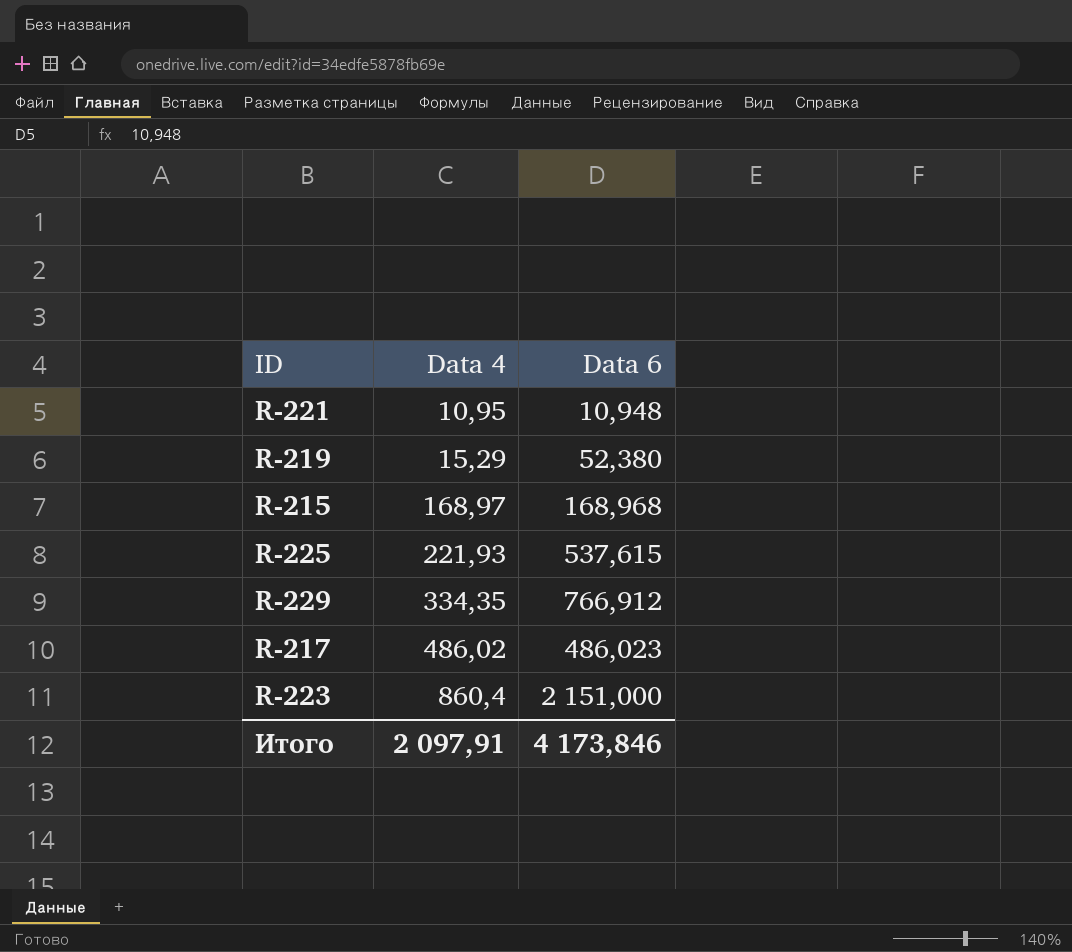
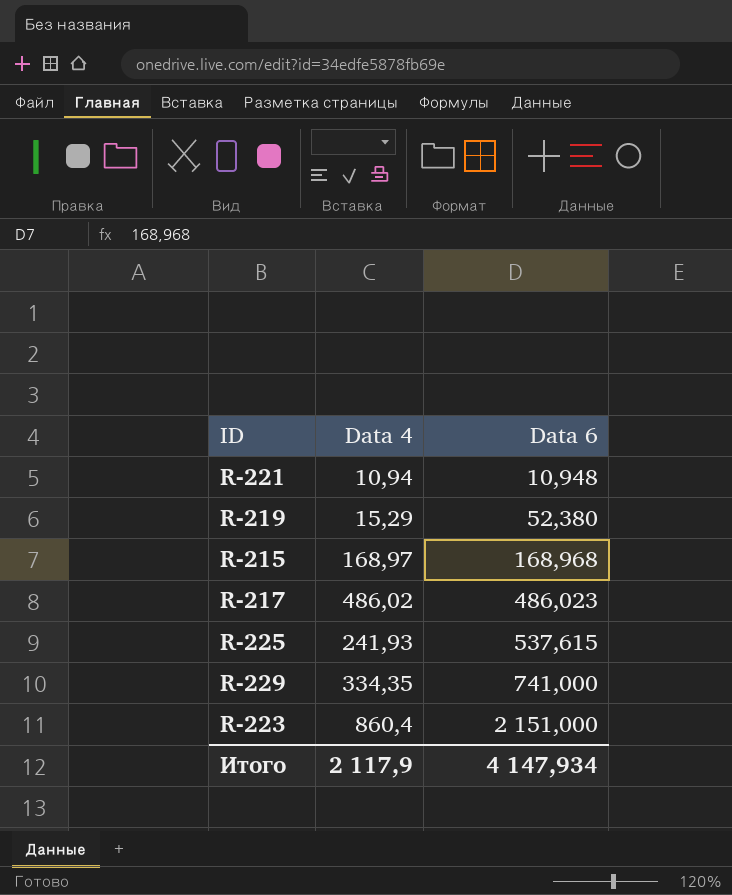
row order: Data 4 ascending -> Data 6 ascending
R-221 | Data 4: 10,95 -> 10,94
R-225 | Data 4: 221,93 -> 241,93
R-229 | Data 6: 766,912 -> 741,000
Итого | Data 4: 2 097,91 -> 2 117,9
Итого | Data 6: 4 173,846 -> 4 147,934

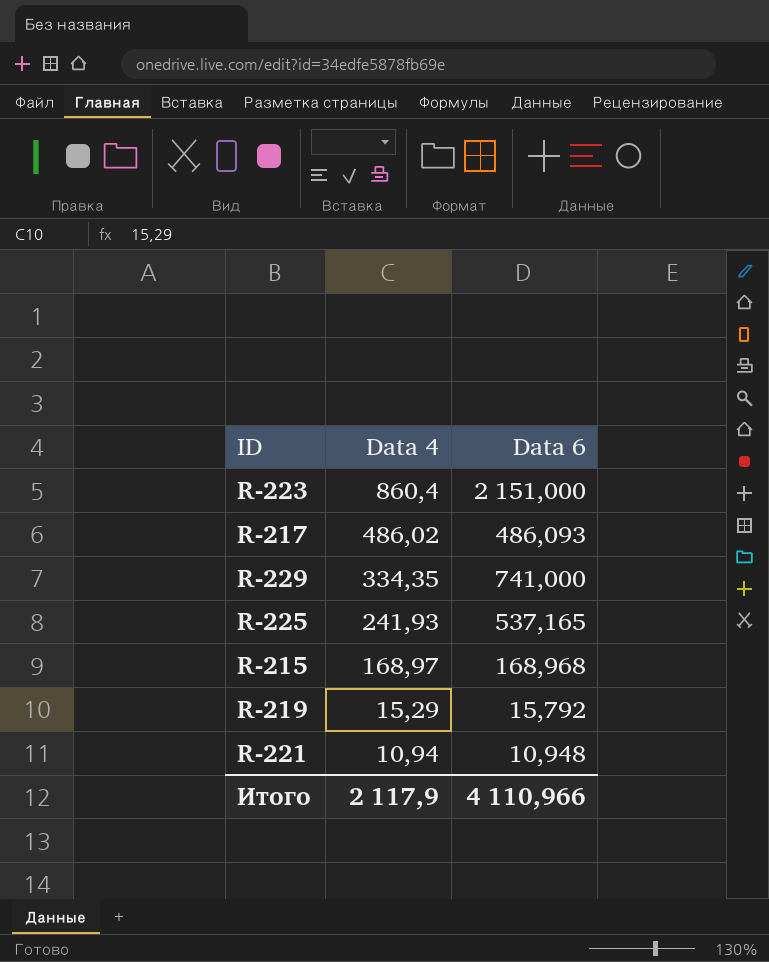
row order: Data 6 ascending -> Data 4 descending
R-217 | Data 6: 486,023 -> 486,093
R-225 | Data 6: 537,615 -> 537,165
R-219 | Data 6: 52,380 -> 15,792
Итого | Data 6: 4 147,934 -> 4 110,966

